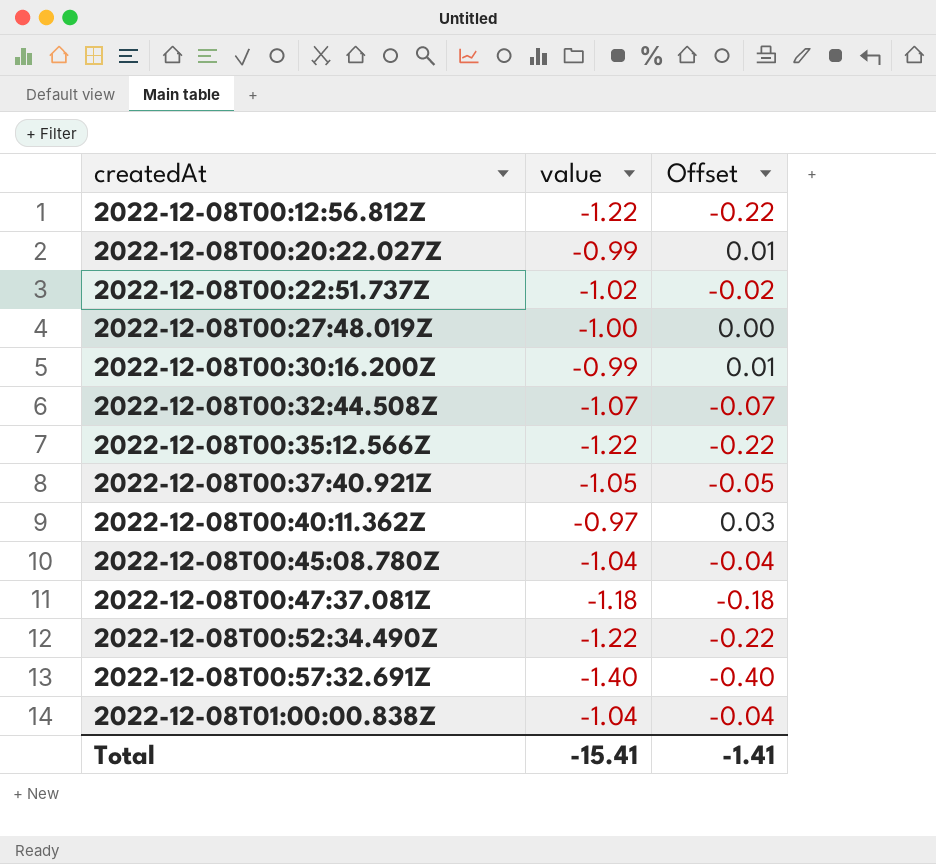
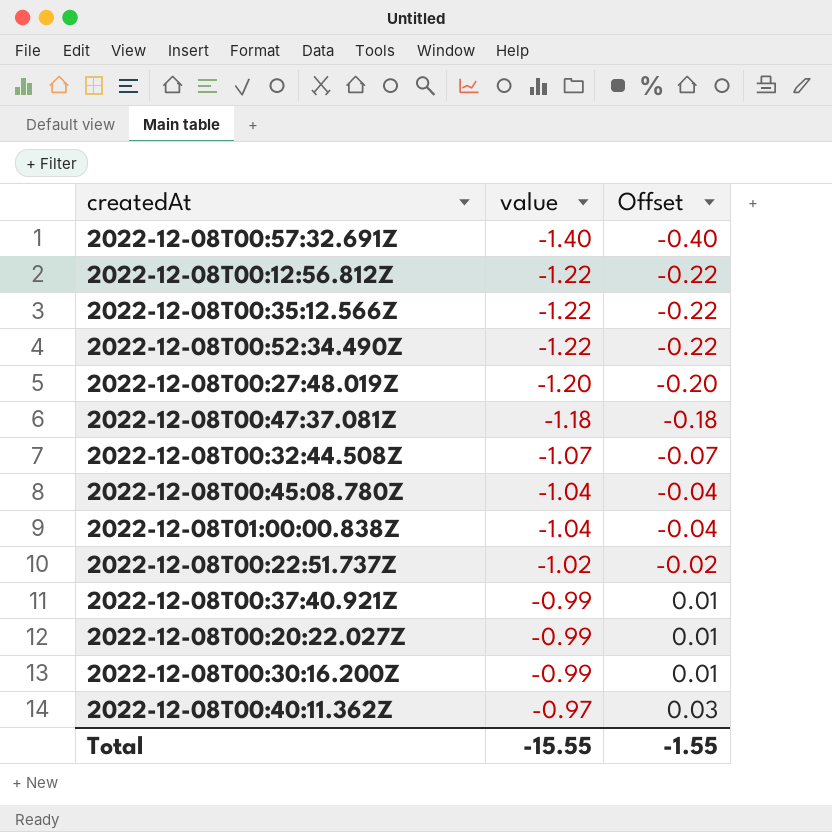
row order: createdAt ascending -> value ascending
2022-12-08T00:27:48.019Z | value: -1.00 -> -1.20
2022-12-08T00:27:48.019Z | Offset: 0.00 -> -0.20
2022-12-08T00:37:40.921Z | value: -1.05 -> -0.99
2022-12-08T00:37:40.921Z | Offset: -0.05 -> 0.01
Total | value: -15.41 -> -15.55
Total | Offset: -1.41 -> -1.55

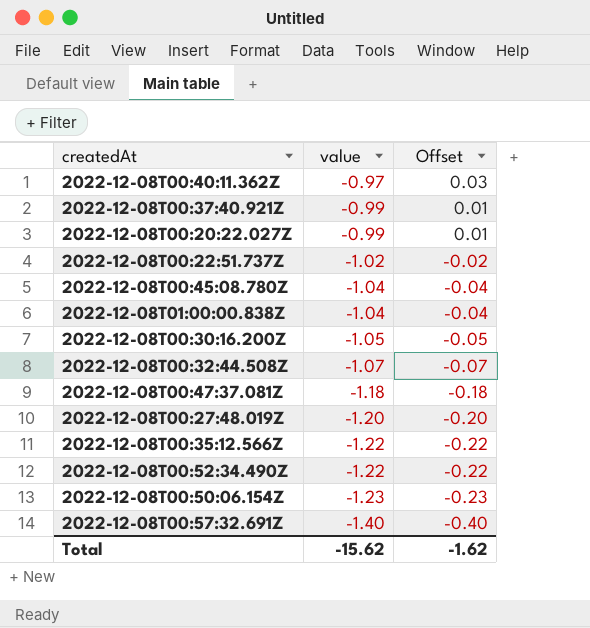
row order: value ascending -> value descending
row 2022-12-08T00:12:56.812Z: -1.22 | -0.22 -> none
2022-12-08T00:30:16.200Z | value: -0.99 -> -1.05
2022-12-08T00:30:16.200Z | Offset: 0.01 -> -0.05
row 2022-12-08T00:50:06.154Z: none -> -1.23 | -0.23
Total | value: -15.55 -> -15.62
Total | Offset: -1.55 -> -1.62

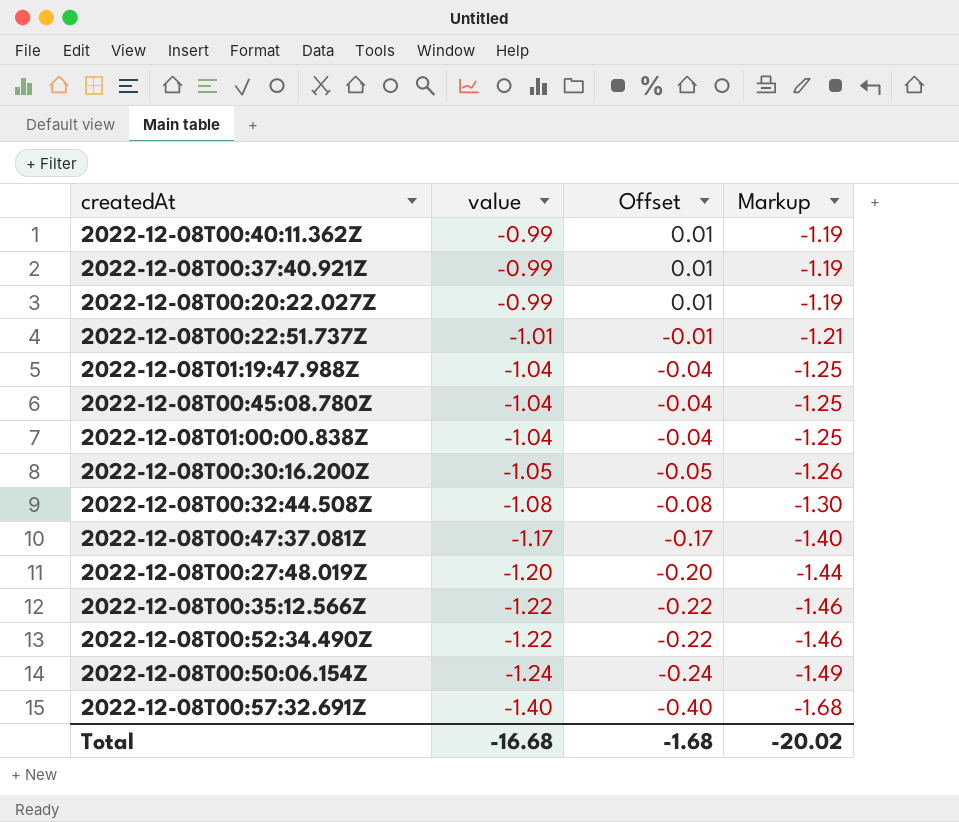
column Markup | formula: none -> [value] * 1.2
2022-12-08T00:40:11.362Z | value: -0.97 -> -0.99
2022-12-08T00:40:11.362Z | Offset: 0.03 -> 0.01
2022-12-08T00:22:51.737Z | value: -1.02 -> -1.01
2022-12-08T00:22:51.737Z | Offset: -0.02 -> -0.01
row 2022-12-08T01:19:47.988Z: none -> -1.04 | -0.04 | -1.25
2022-12-08T00:32:44.508Z | value: -1.07 -> -1.08
2022-12-08T00:32:44.508Z | Offset: -0.07 -> -0.08
2022-12-08T00:47:37.081Z | value: -1.18 -> -1.17
2022-12-08T00:47:37.081Z | Offset: -0.18 -> -0.17
2022-12-08T00:50:06.154Z | value: -1.23 -> -1.24
2022-12-08T00:50:06.154Z | Offset: -0.23 -> -0.24
Total | value: -15.62 -> -16.68
Total | Offset: -1.62 -> -1.68

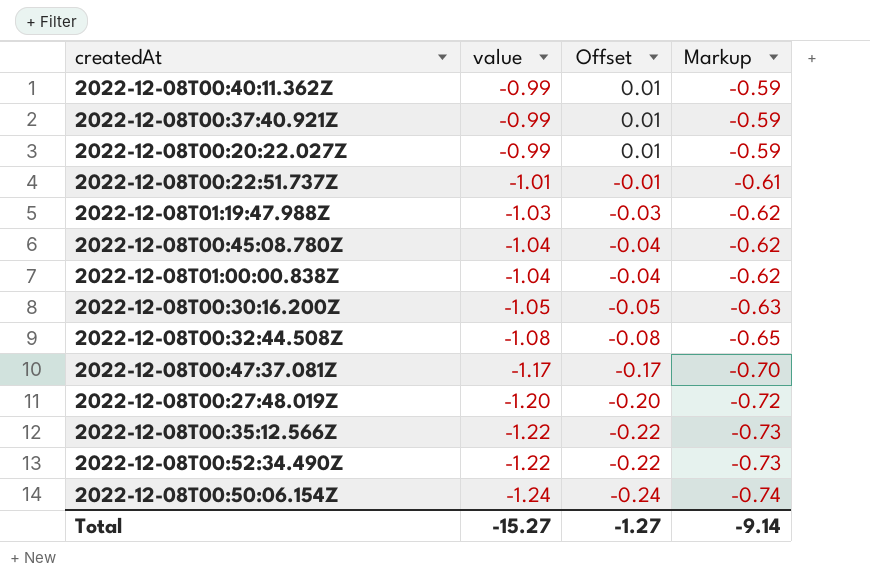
column Markup | formula: [value] * 1.2 -> [value] * 0.6
row 2022-12-08T00:57:32.691Z: -1.40 | -0.40 | -1.68 -> none
2022-12-08T01:19:47.988Z | value: -1.04 -> -1.03
2022-12-08T01:19:47.988Z | Offset: -0.04 -> -0.03
Total | value: -16.68 -> -15.27
Total | Offset: -1.68 -> -1.27
Total | Markup: -20.02 -> -9.14

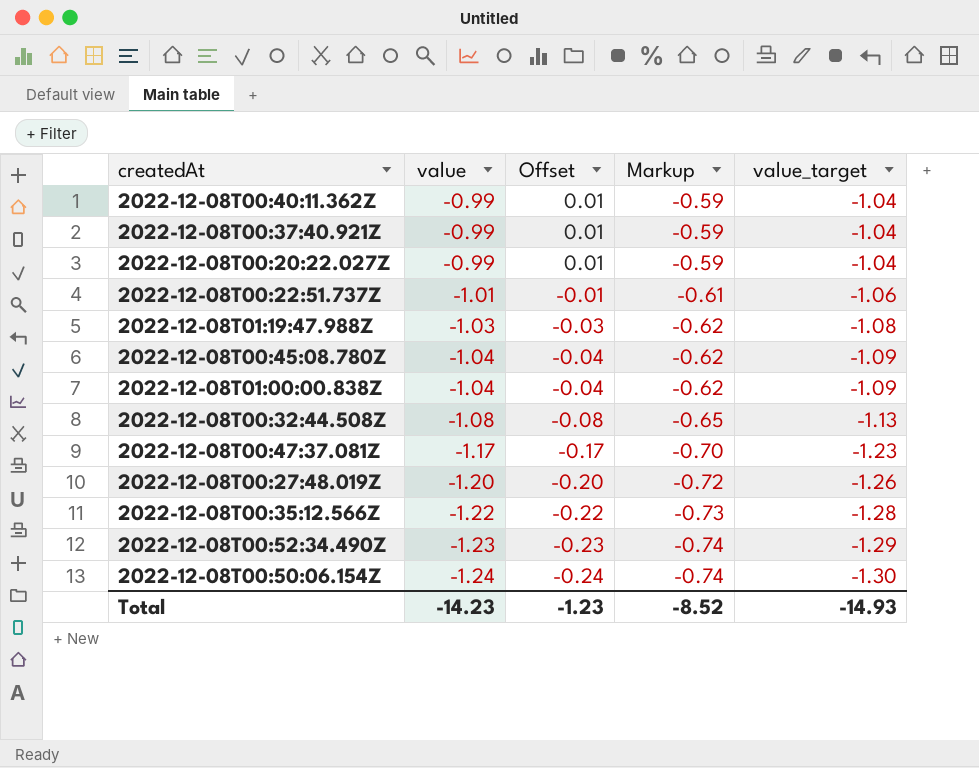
column value_target | formula: none -> [value] * 1.05
row 2022-12-08T00:30:16.200Z: -1.05 | -0.05 | -0.63 -> none
2022-12-08T00:52:34.490Z | value: -1.22 -> -1.23
2022-12-08T00:52:34.490Z | Offset: -0.22 -> -0.23
2022-12-08T00:52:34.490Z | Markup: -0.73 -> -0.74
Total | value: -15.27 -> -14.23
Total | Offset: -1.27 -> -1.23
Total | Markup: -9.14 -> -8.52

